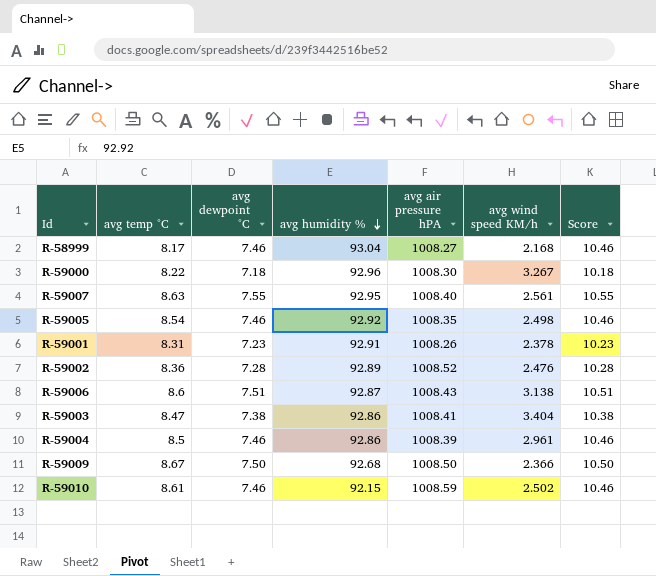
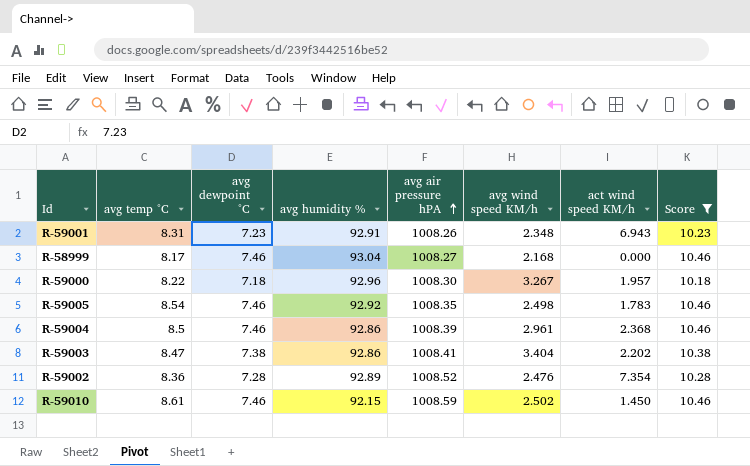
filter: none -> Score <= 10.46
row order: avg humidity % descending -> avg air pressure hPA ascending
column act wind speed KM/h | position: none -> 7
R-59001 | avg wind speed KM/h: 2.378 -> 2.348

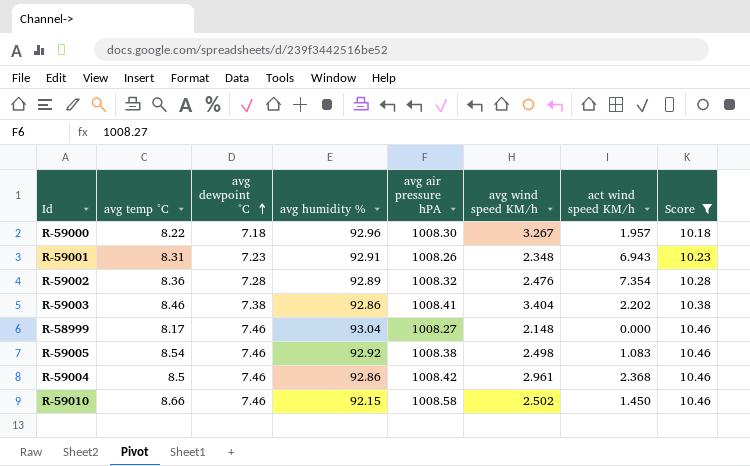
row order: avg air pressure hPA ascending -> avg dewpoint °C ascending
R-59002 | avg air pressure hPA: 1008.52 -> 1008.32
R-59003 | avg temp °C: 8.47 -> 8.46
R-58999 | avg wind speed KM/h: 2.168 -> 2.148
R-59005 | avg air pressure hPA: 1008.35 -> 1008.38
R-59005 | act wind speed KM/h: 1.783 -> 1.083
R-59004 | avg air pressure hPA: 1008.39 -> 1008.42
R-59010 | avg temp °C: 8.61 -> 8.66
R-59010 | avg air pressure hPA: 1008.59 -> 1008.58

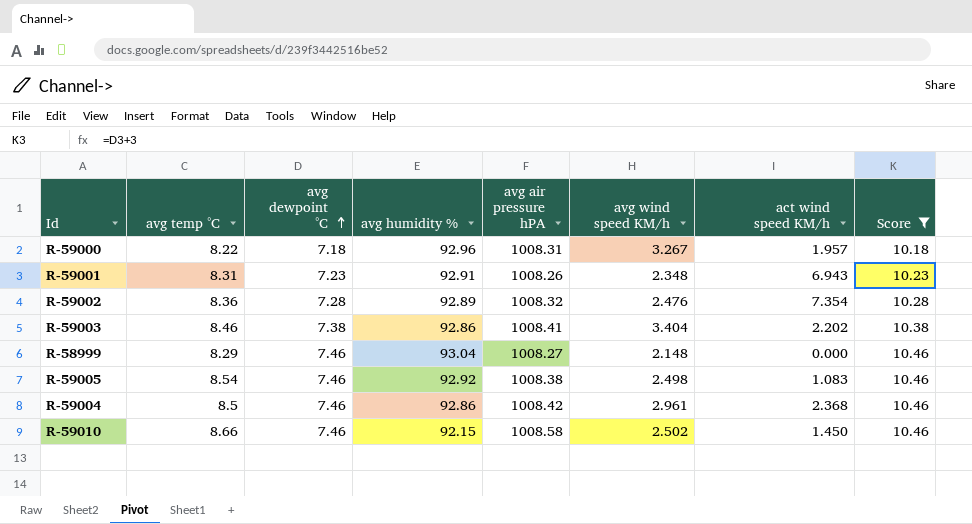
R-59000 | avg air pressure hPA: 1008.30 -> 1008.31
R-58999 | avg temp °C: 8.17 -> 8.29

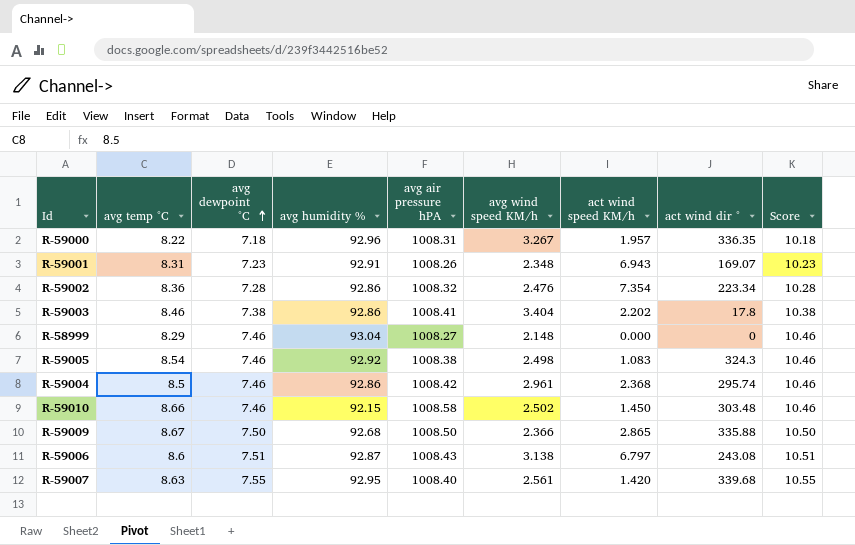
filter: Score <= 10.46 -> none
column act wind dir ° | position: none -> 8
R-59002 | avg humidity %: 92.89 -> 92.86

